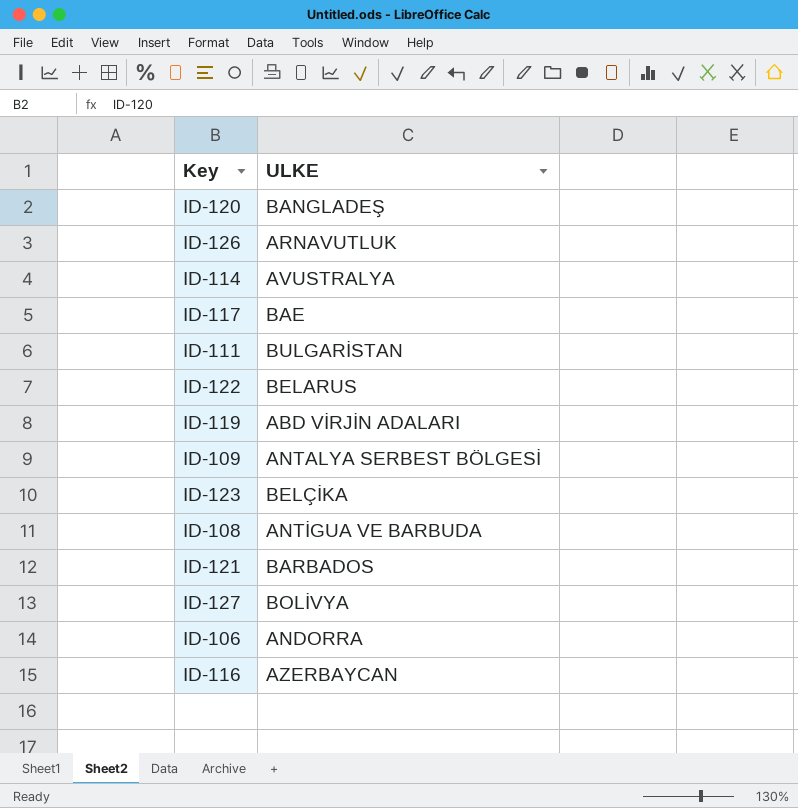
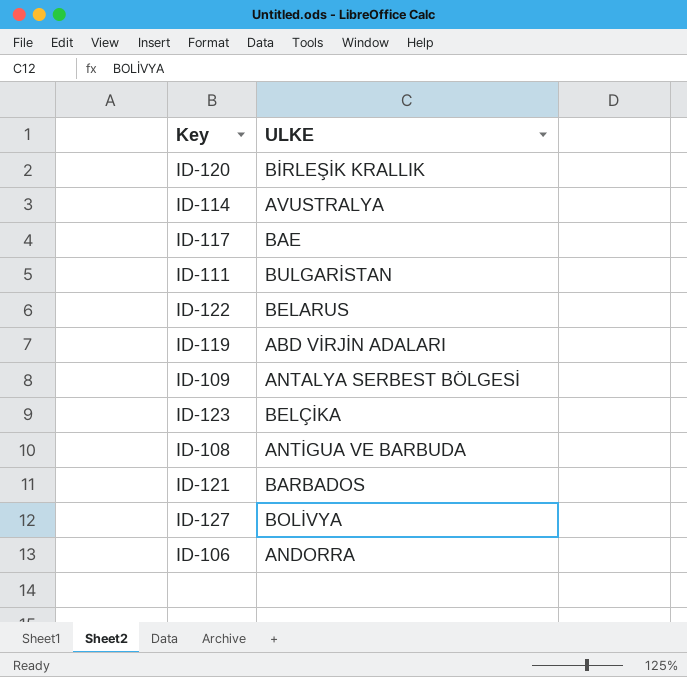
row ID-126: ARNAVUTLUK -> none
row ID-116: AZERBAYCAN -> none
ID-120 | ULKE: BANGLADEŞ -> BİRLEŞİK KRALLIK

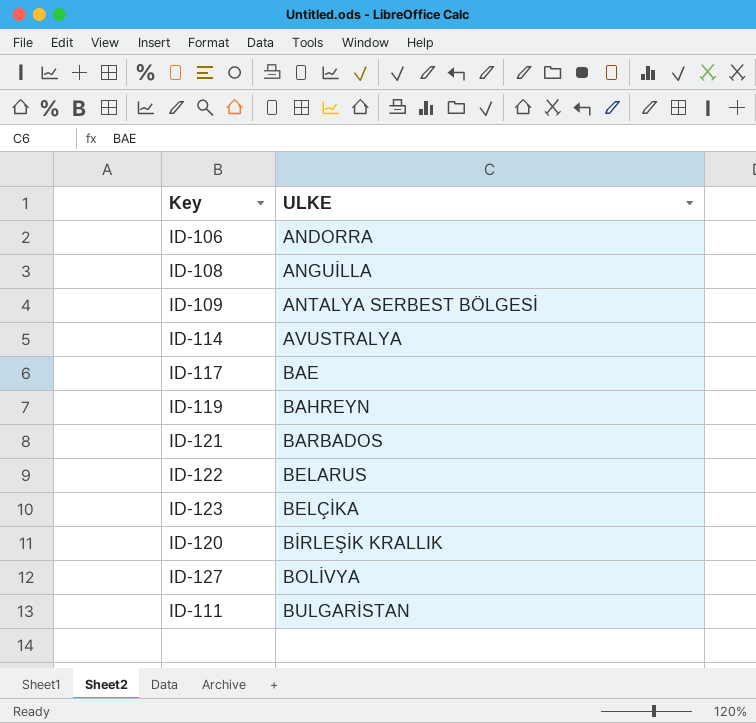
row order: none -> ULKE ascending
ID-108 | ULKE: ANTİGUA VE BARBUDA -> ANGUİLLA
ID-119 | ULKE: ABD VİRJİN ADALARI -> BAHREYN

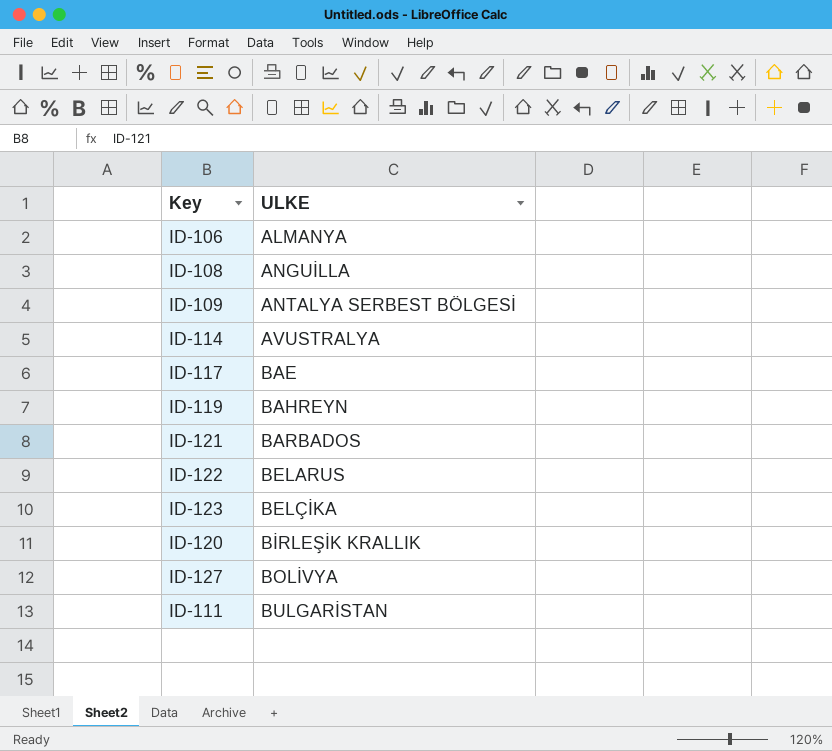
ID-106 | ULKE: ANDORRA -> ALMANYA

